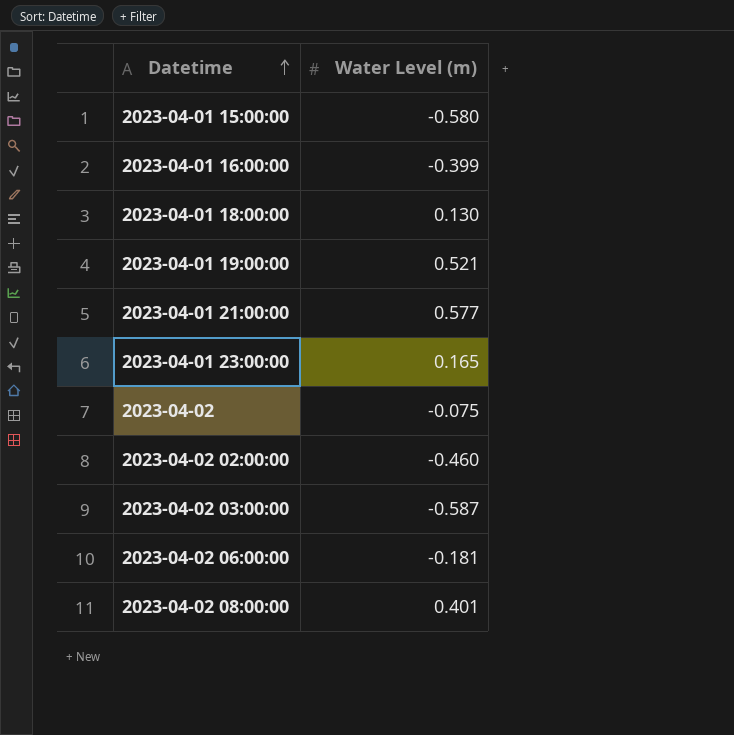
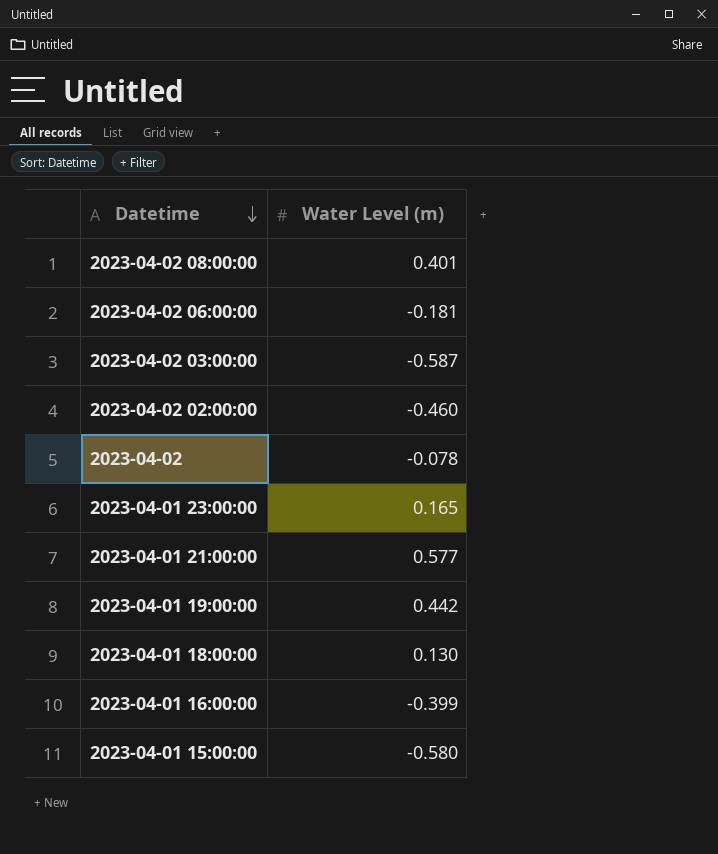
row order: Datetime ascending -> Datetime descending
2023-04-02 | Water Level (m): -0.075 -> -0.078
2023-04-01 19:00:00 | Water Level (m): 0.521 -> 0.442

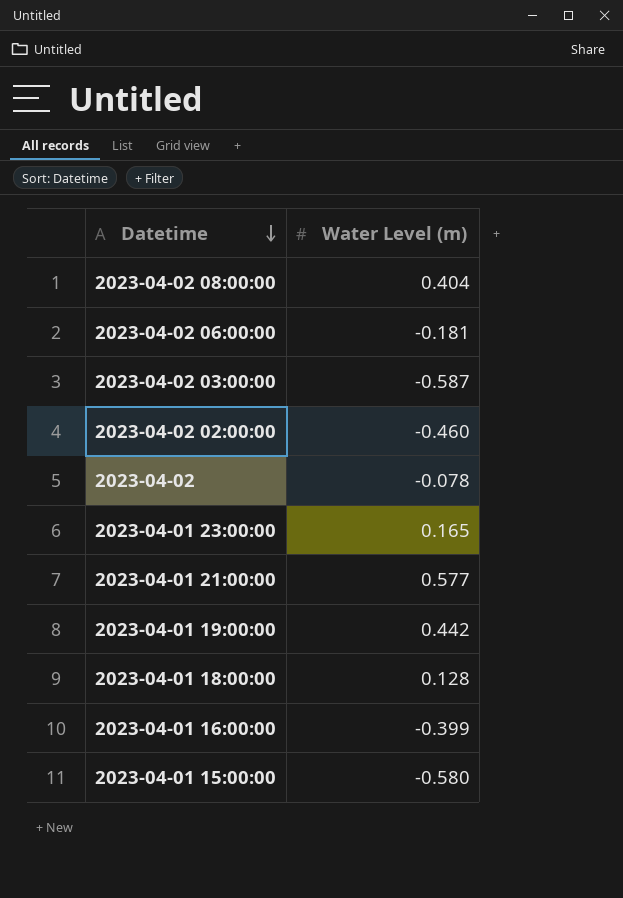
2023-04-02 08:00:00 | Water Level (m): 0.401 -> 0.404
2023-04-01 18:00:00 | Water Level (m): 0.130 -> 0.128

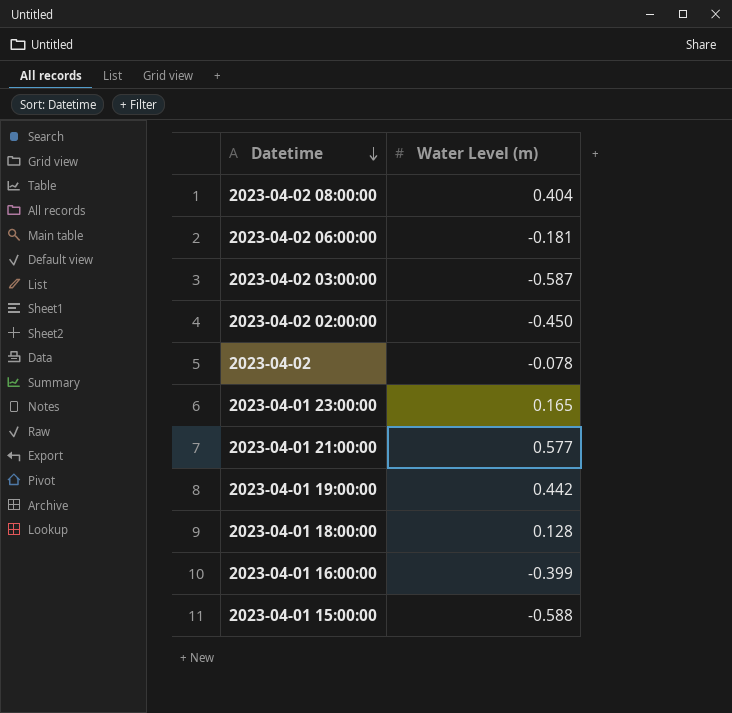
2023-04-02 02:00:00 | Water Level (m): -0.460 -> -0.450
2023-04-01 15:00:00 | Water Level (m): -0.580 -> -0.588

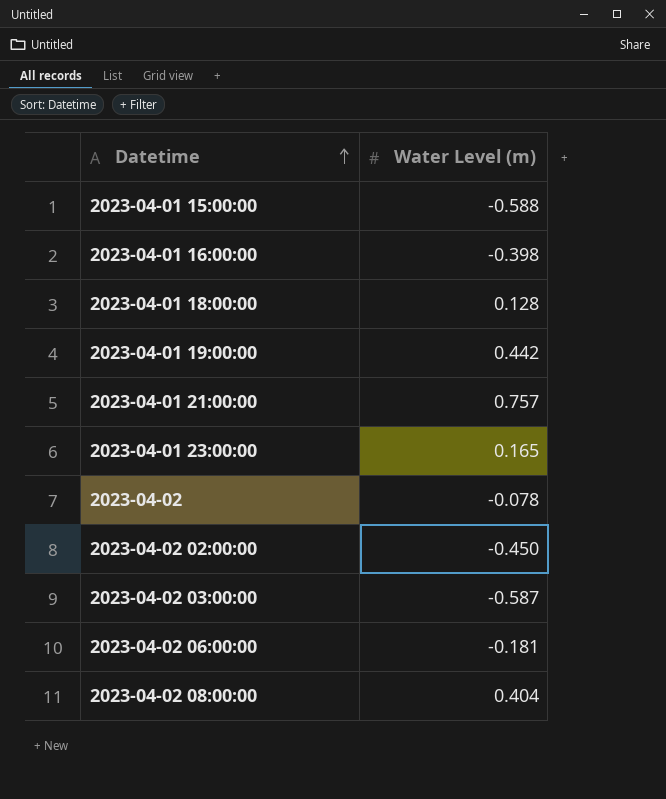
row order: Datetime descending -> Datetime ascending
2023-04-01 16:00:00 | Water Level (m): -0.399 -> -0.398
2023-04-01 21:00:00 | Water Level (m): 0.577 -> 0.757

